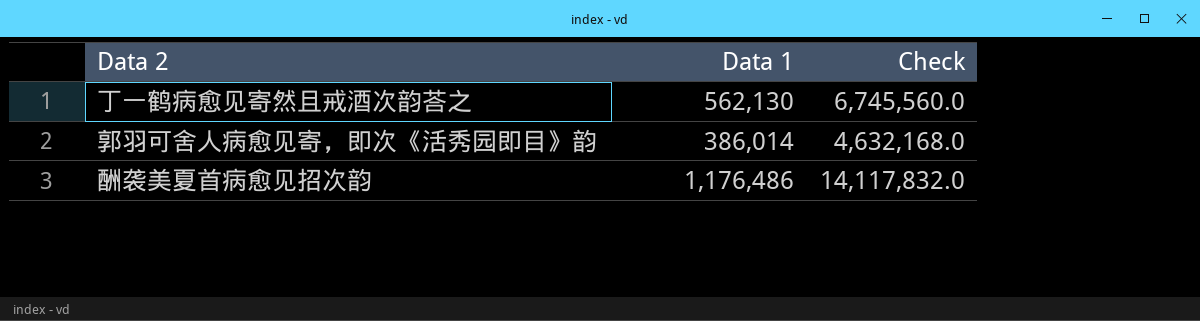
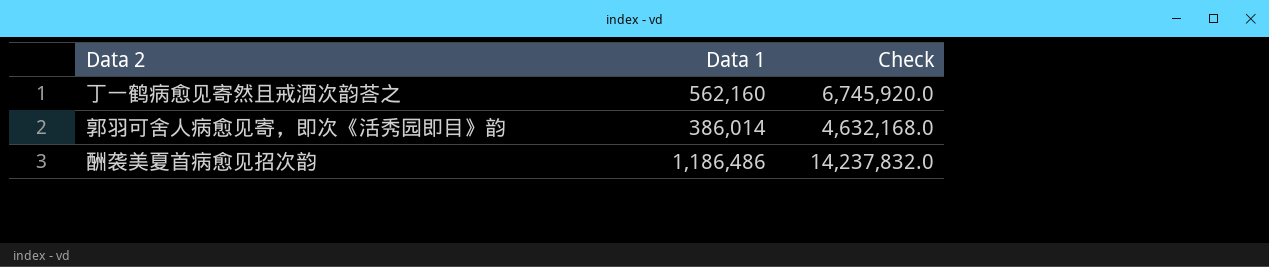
丁一鹤病愈见寄然且戒酒次韵荅之 | Data 1: 562,130 -> 562,160
丁一鹤病愈见寄然且戒酒次韵荅之 | Check: 6,745,560.0 -> 6,745,920.0
酬袭美夏首病愈见招次韵 | Data 1: 1,176,486 -> 1,186,486
酬袭美夏首病愈见招次韵 | Check: 14,117,832.0 -> 14,237,832.0

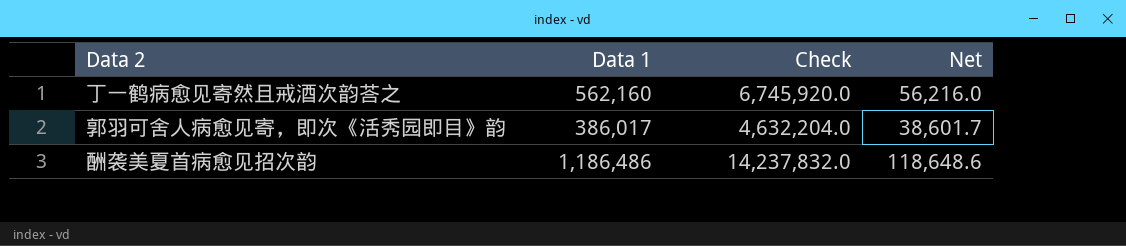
column Net | formula: none -> [Data 1] * 0.1
郭羽可舍人病愈见寄，即次《活秀园即目》韵 | Data 1: 386,014 -> 386,017
郭羽可舍人病愈见寄，即次《活秀园即目》韵 | Check: 4,632,168.0 -> 4,632,204.0

